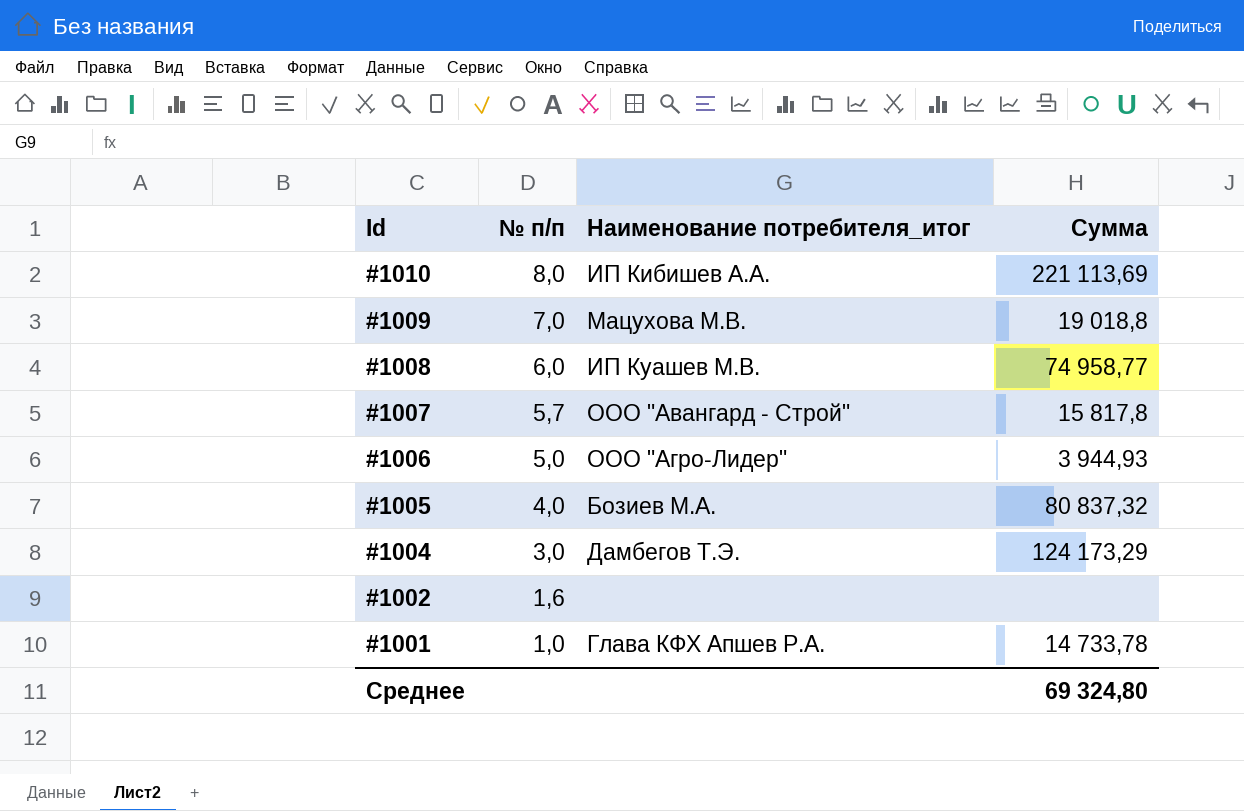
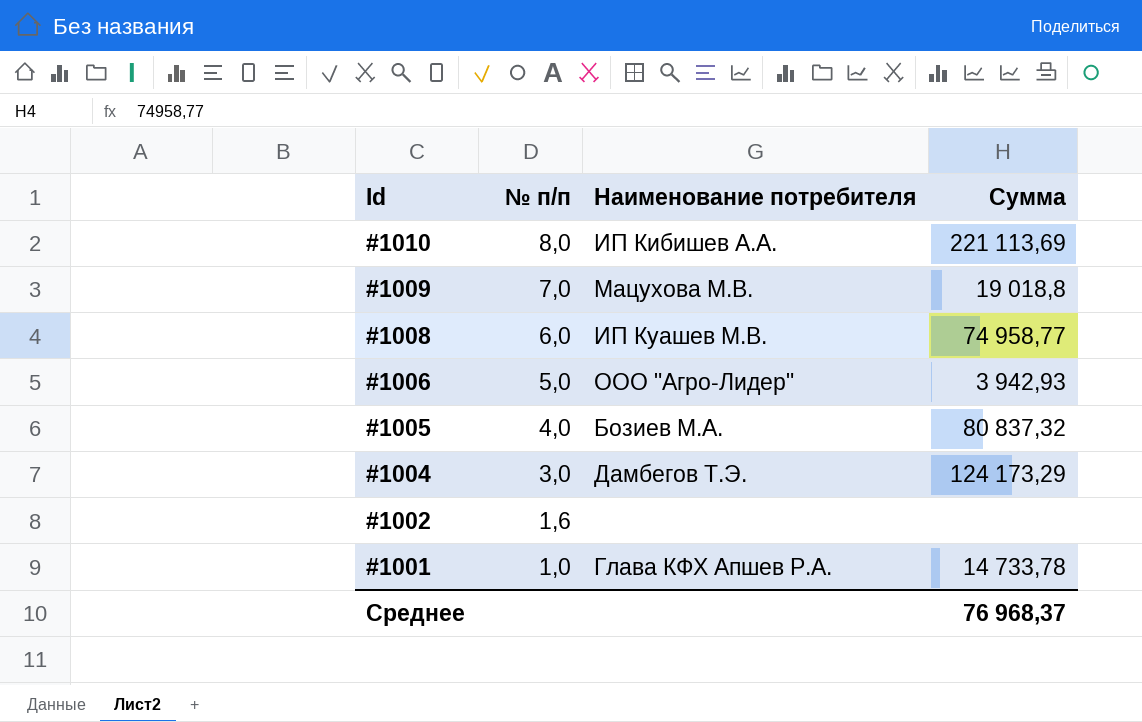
column name: Наименование потребителя_итог -> Наименование потребителя
row #1007: 5,7 | ООО "Авангард - Строй" | 15 817,8 -> none
#1006 | Сумма: 3 944,93 -> 3 942,93
Среднее | Сумма: 69 324,80 -> 76 968,37

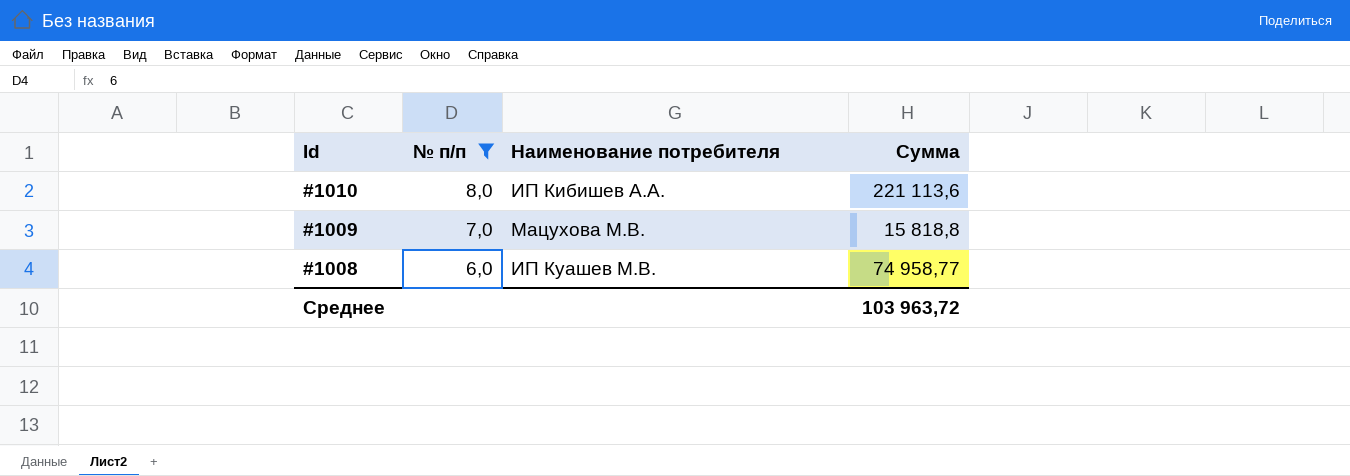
filter: none -> № п/п >= 6,0
#1010 | Сумма: 221 113,69 -> 221 113,6
#1009 | Сумма: 19 018,8 -> 15 818,8
Среднее | Сумма: 76 968,37 -> 103 963,72

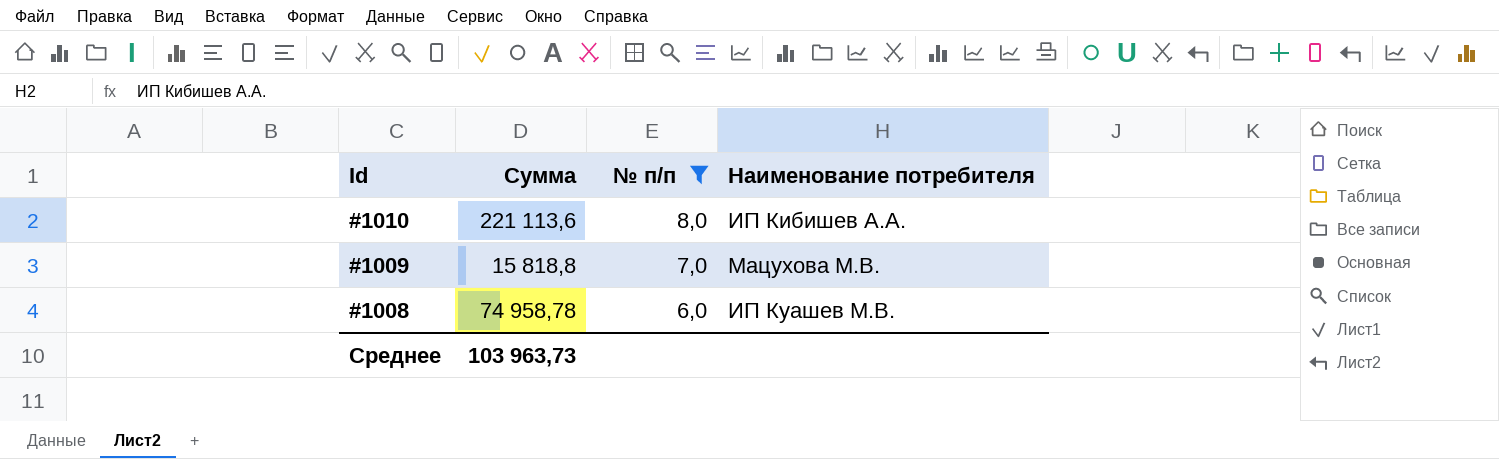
column Сумма | position: 4 -> 2
#1008 | Сумма: 74 958,77 -> 74 958,78
Среднее | Сумма: 103 963,72 -> 103 963,73

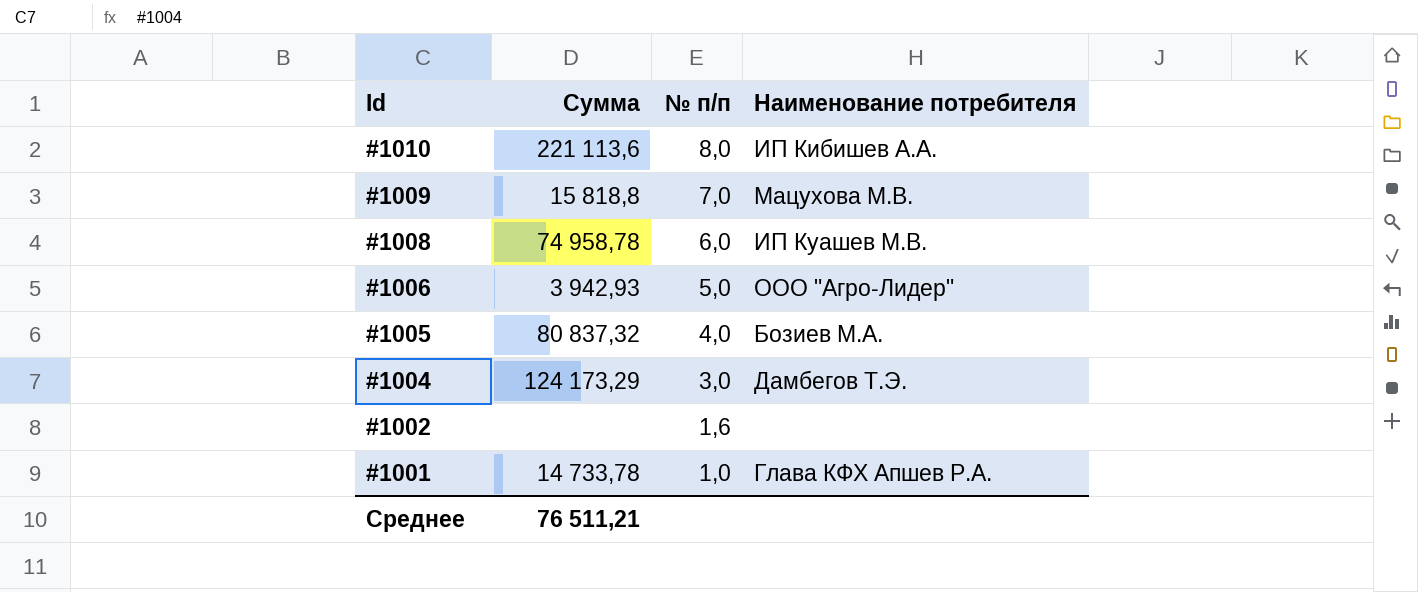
filter: № п/п >= 6,0 -> none
Среднее | Сумма: 103 963,73 -> 76 511,21

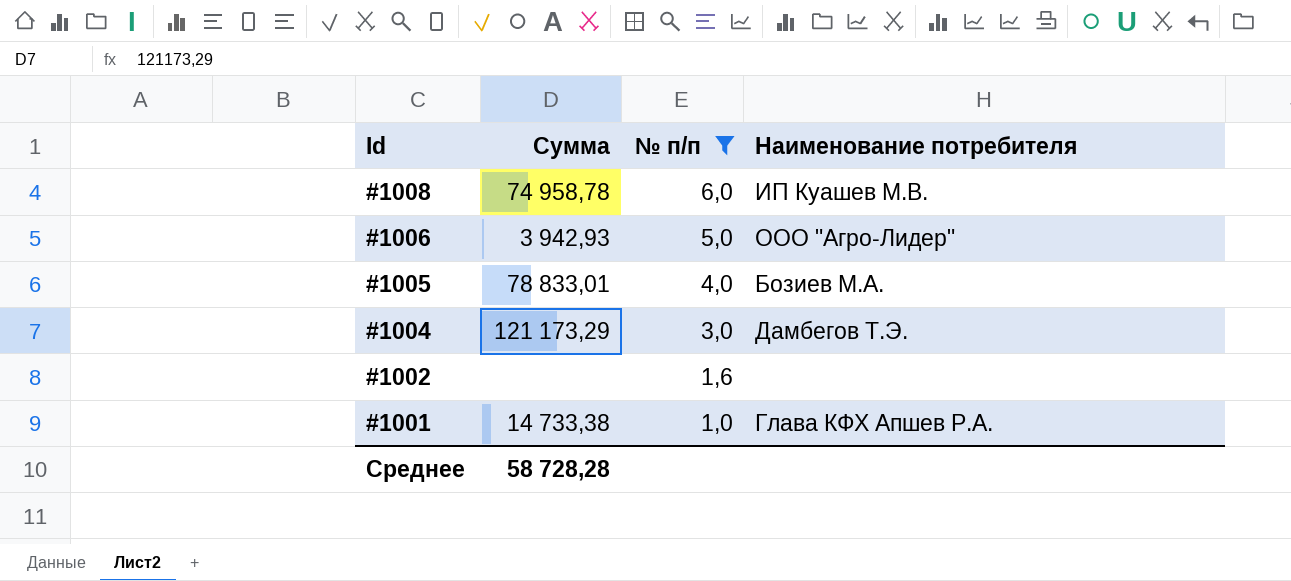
filter: none -> № п/п <= 6,0
#1005 | Сумма: 80 837,32 -> 78 833,01
#1004 | Сумма: 124 173,29 -> 121 173,29
#1001 | Сумма: 14 733,78 -> 14 733,38
Среднее | Сумма: 76 511,21 -> 58 728,28

